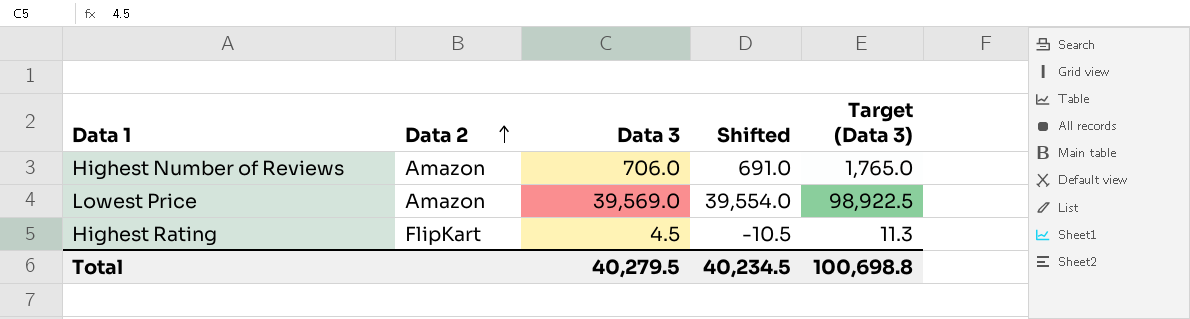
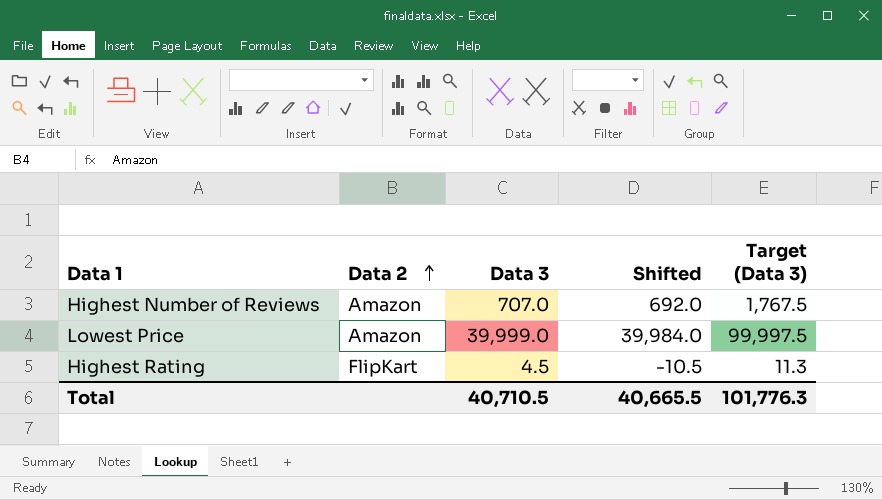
Highest Number of Reviews | Data 3: 706.0 -> 707.0
Highest Number of Reviews | Shifted: 691.0 -> 692.0
Highest Number of Reviews | Target (Data 3): 1,765.0 -> 1,767.5
Lowest Price | Data 3: 39,569.0 -> 39,999.0
Lowest Price | Shifted: 39,554.0 -> 39,984.0
Lowest Price | Target (Data 3): 98,922.5 -> 99,997.5
Total | Data 3: 40,279.5 -> 40,710.5
Total | Shifted: 40,234.5 -> 40,665.5
Total | Target (Data 3): 100,698.8 -> 101,776.3

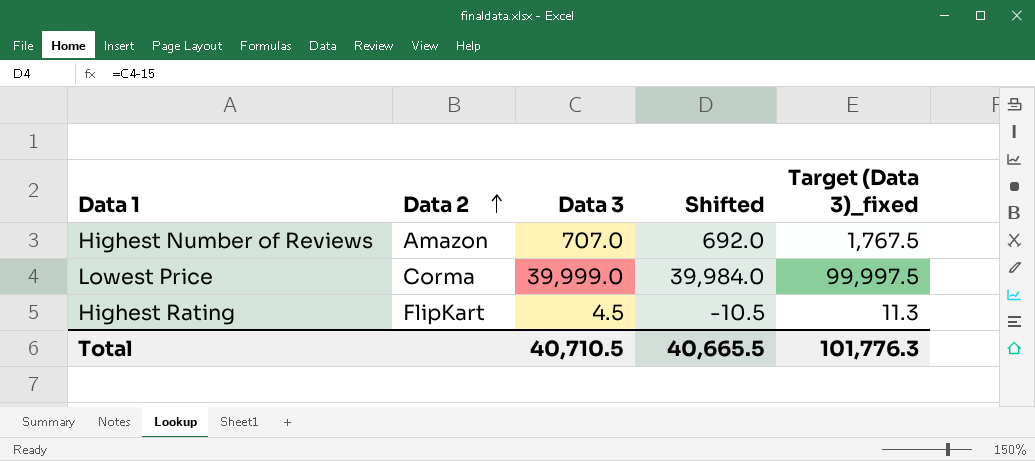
column name: Target (Data 3) -> Target (Data 3)_fixed
Lowest Price | Data 2: Amazon -> Corma

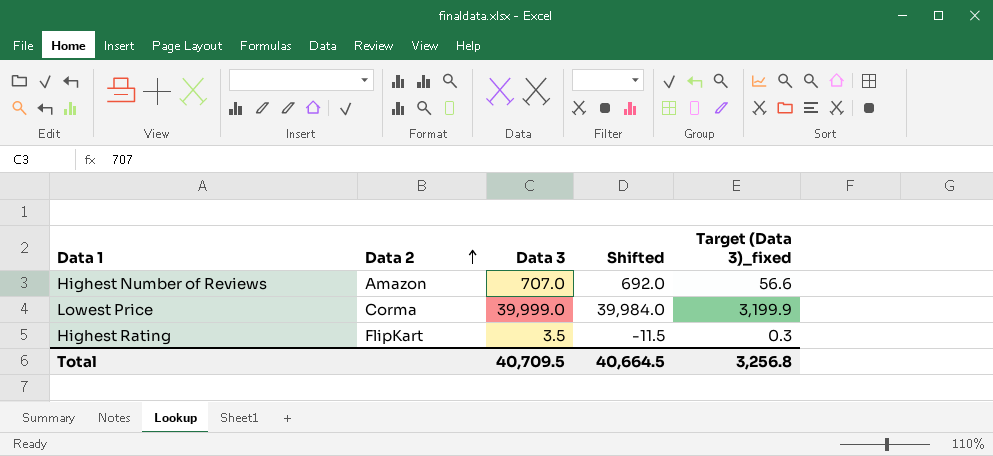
column Target (Data 3)_fixed | formula: [Data 3] * 2.5 -> [Data 3] * 0.08
Highest Rating | Data 3: 4.5 -> 3.5
Highest Rating | Shifted: -10.5 -> -11.5
Total | Data 3: 40,710.5 -> 40,709.5
Total | Shifted: 40,665.5 -> 40,664.5
Total | Target (Data 3)_fixed: 101,776.3 -> 3,256.8

